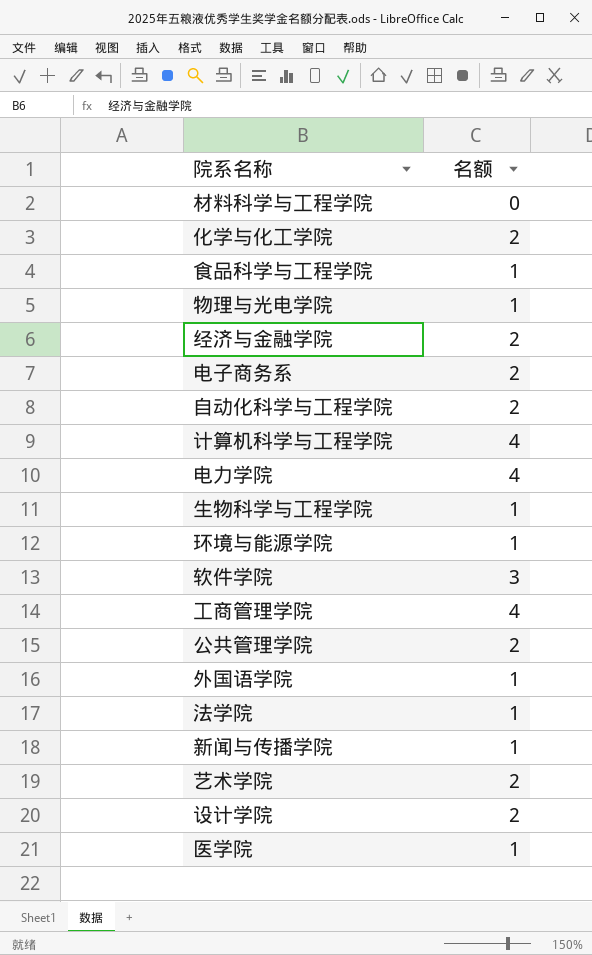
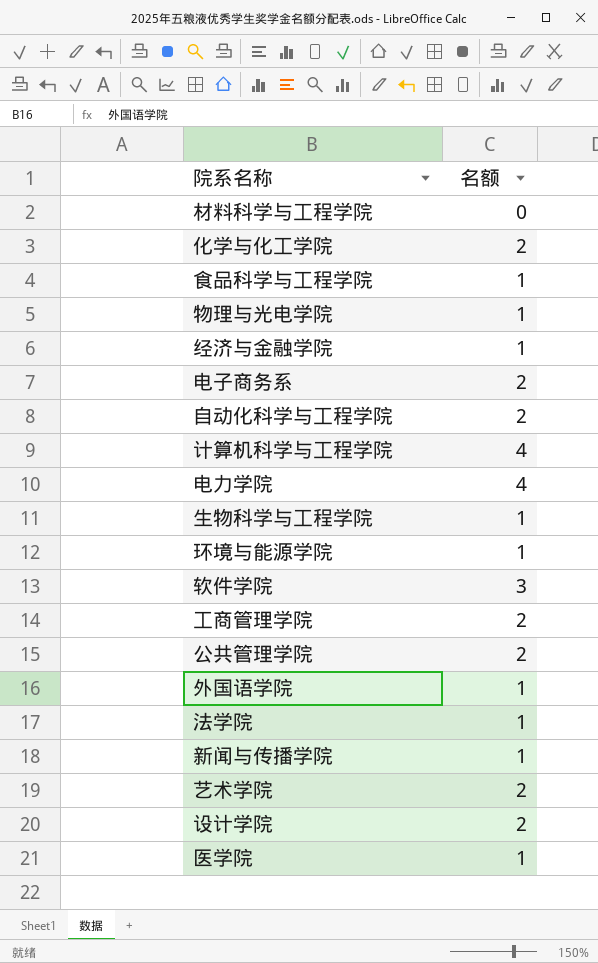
经济与金融学院 | 名额: 2 -> 1
工商管理学院 | 名额: 4 -> 2

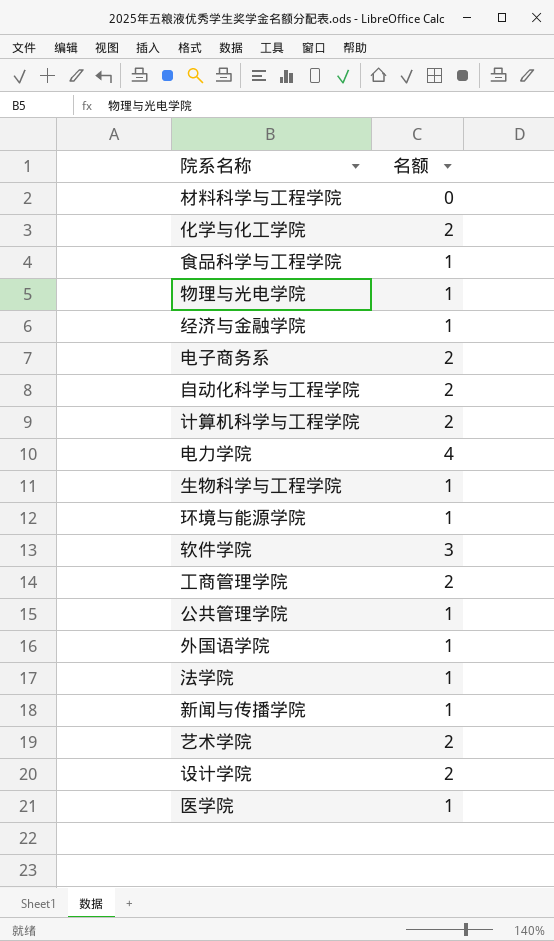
计算机科学与工程学院 | 名额: 4 -> 2
公共管理学院 | 名额: 2 -> 1

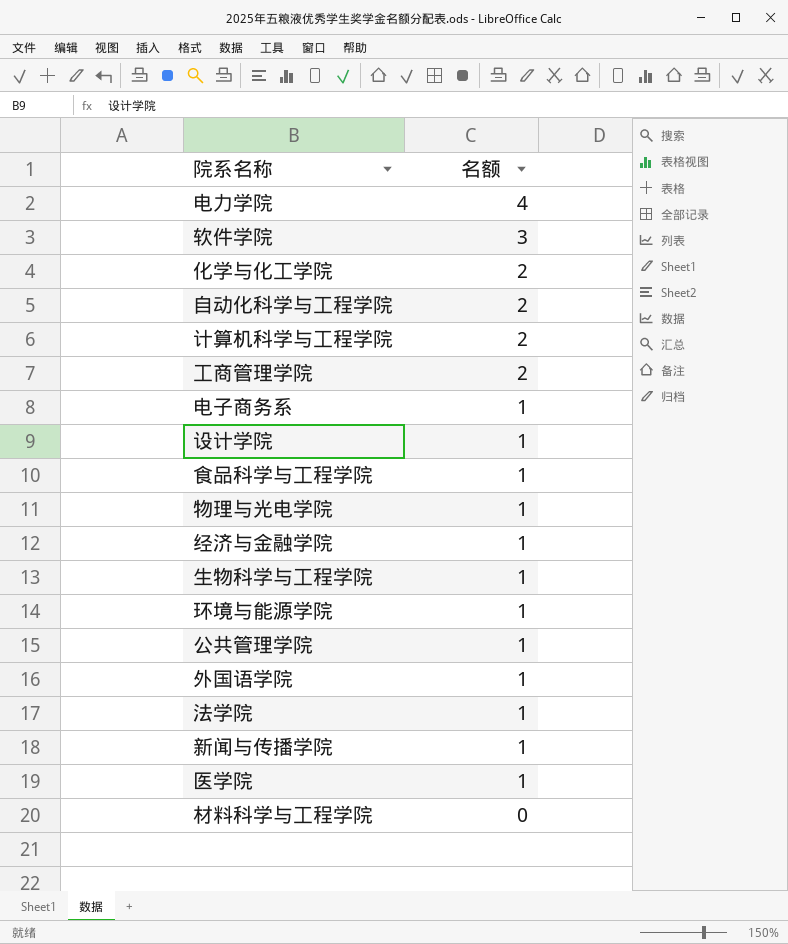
row order: none -> 名额 descending
row 艺术学院: 2 -> none
电子商务系 | 名额: 2 -> 1
设计学院 | 名额: 2 -> 1

